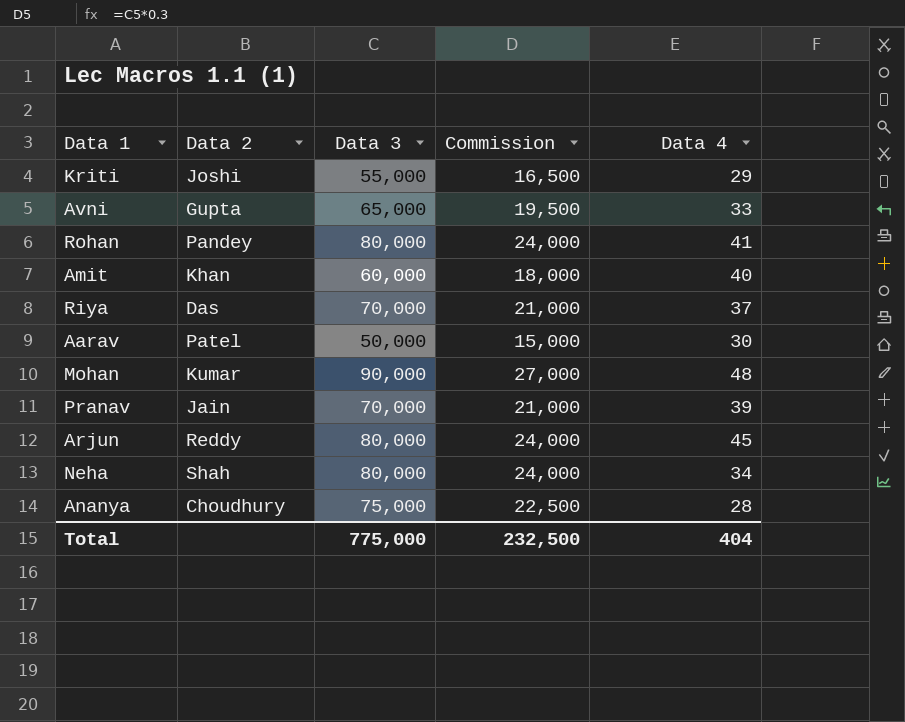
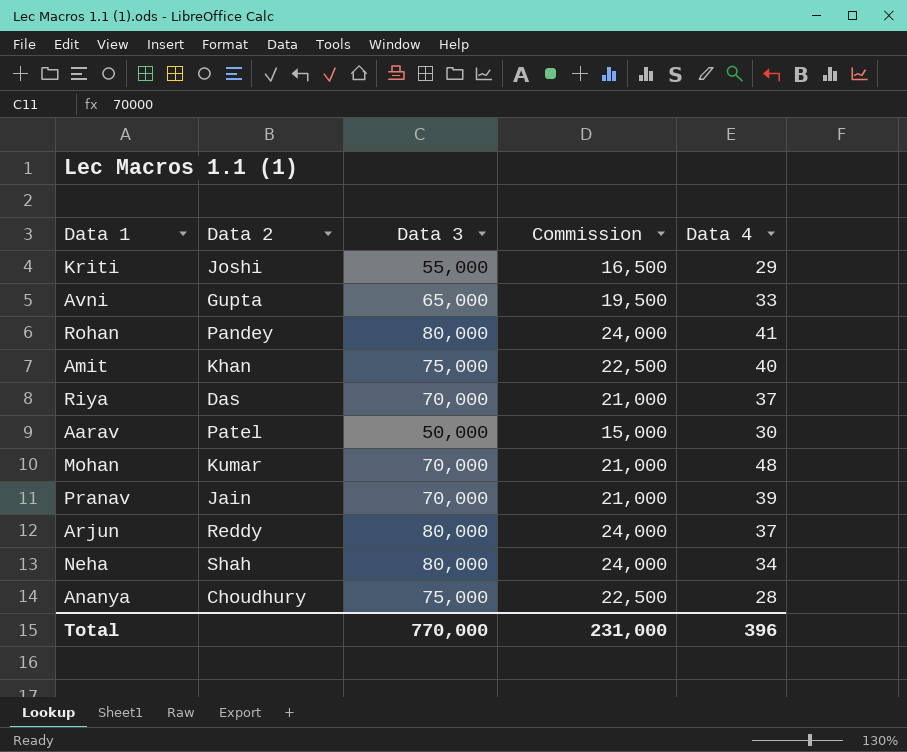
Amit | Data 3: 60,000 -> 75,000
Amit | Commission: 18,000 -> 22,500
Mohan | Data 3: 90,000 -> 70,000
Mohan | Commission: 27,000 -> 21,000
Arjun | Data 4: 45 -> 37
Total | Data 3: 775,000 -> 770,000
Total | Commission: 232,500 -> 231,000
Total | Data 4: 404 -> 396

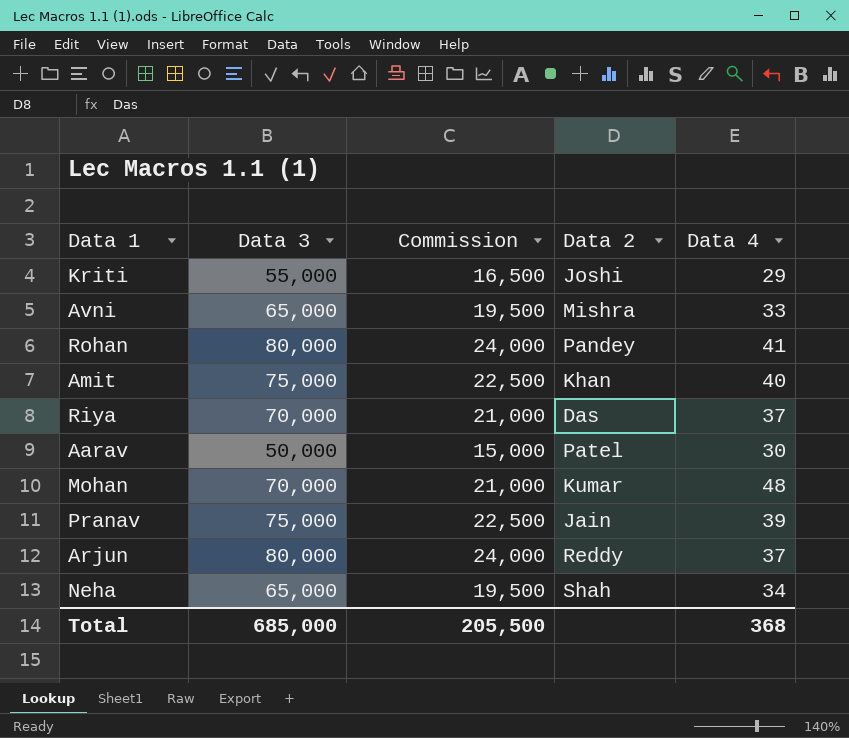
column Data 2 | position: 2 -> 4
row Ananya: Choudhury | 75,000 | 22,500 | 28 -> none
Avni | Data 2: Gupta -> Mishra
Pranav | Data 3: 70,000 -> 75,000
Pranav | Commission: 21,000 -> 22,500
Neha | Data 3: 80,000 -> 65,000
Neha | Commission: 24,000 -> 19,500
Total | Data 3: 770,000 -> 685,000
Total | Commission: 231,000 -> 205,500
Total | Data 4: 396 -> 368

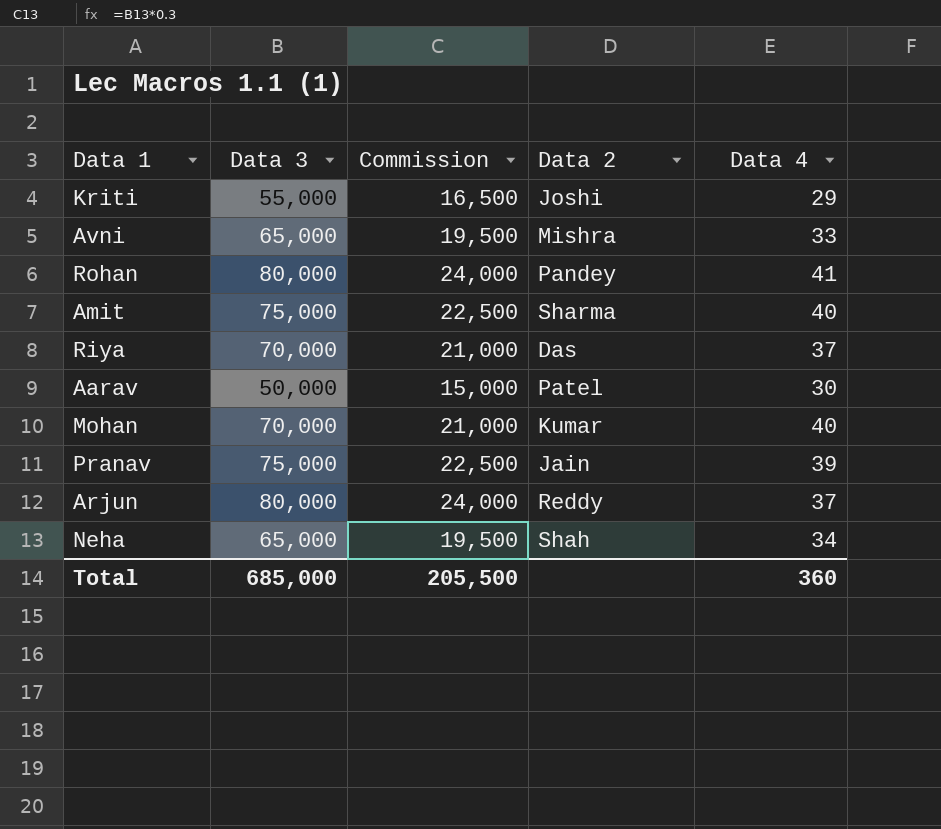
Amit | Data 2: Khan -> Sharma
Mohan | Data 4: 48 -> 40
Total | Data 4: 368 -> 360

